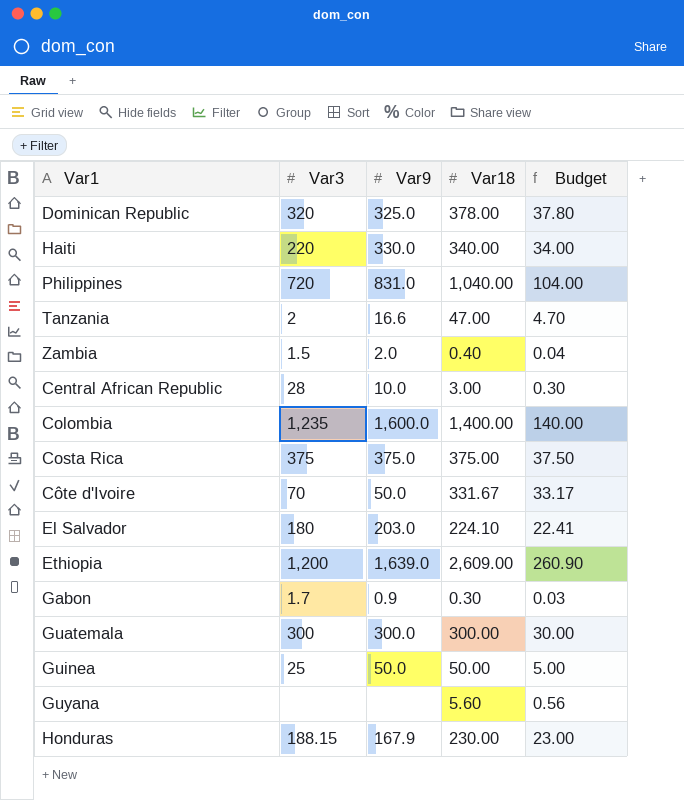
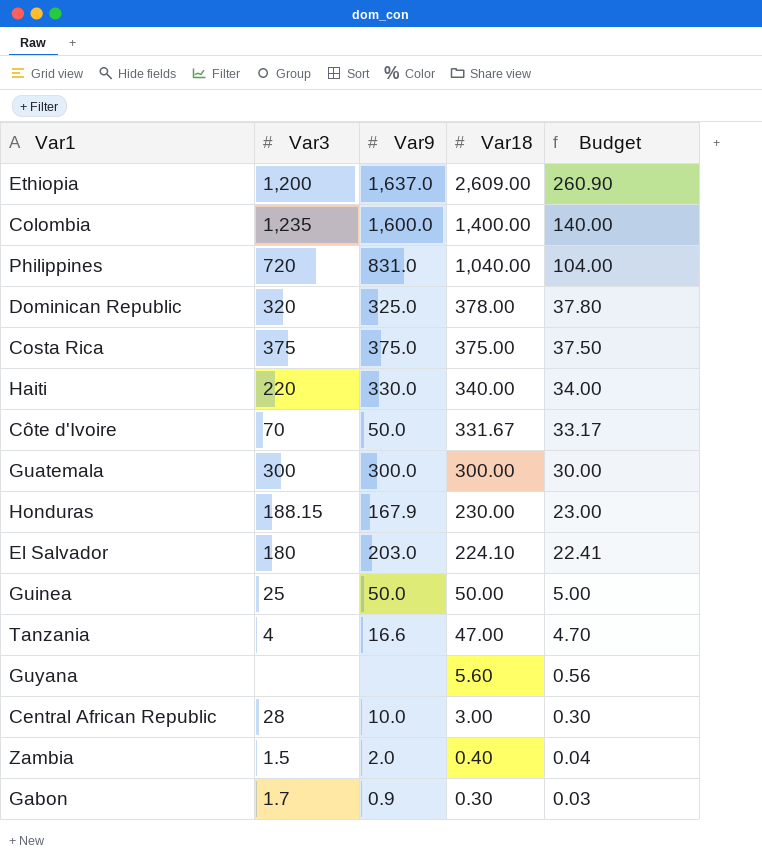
row order: none -> Var18 descending
Ethiopia | Var9: 1,639.0 -> 1,637.0
Tanzania | Var3: 2 -> 4

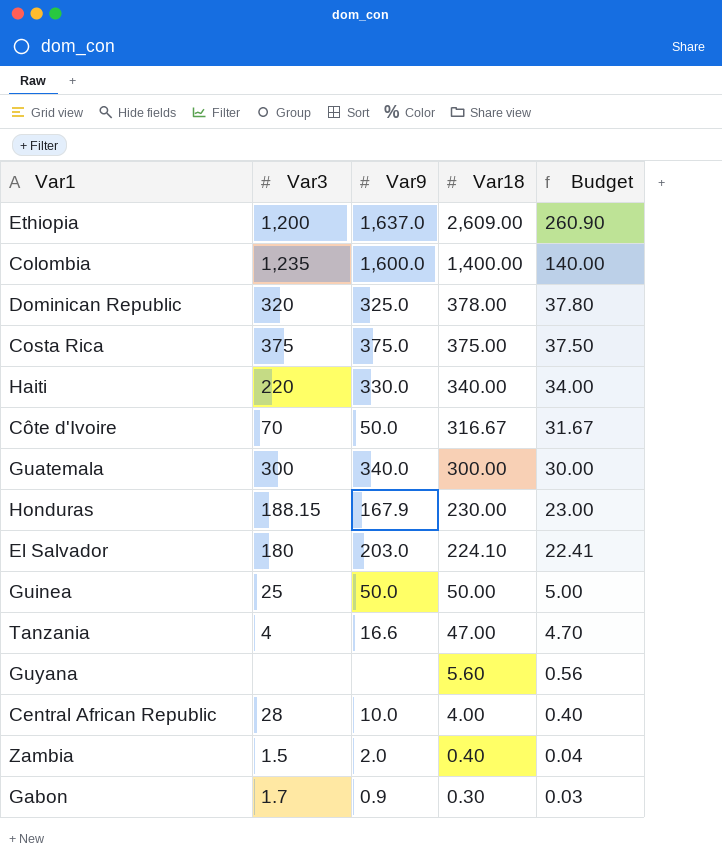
row Philippines: 720 | 831.0 | 1,040.00 | 104.00 -> none
Côte d'Ivoire | Var18: 331.67 -> 316.67
Côte d'Ivoire | Budget: 33.17 -> 31.67
Guatemala | Var9: 300.0 -> 340.0
Central African Republic | Var18: 3.00 -> 4.00
Central African Republic | Budget: 0.30 -> 0.40

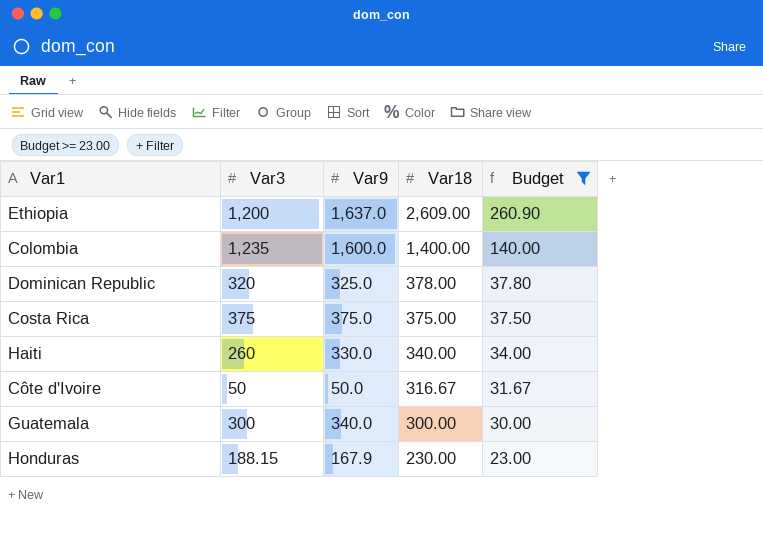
filter: none -> Budget >= 23.00
Haiti | Var3: 220 -> 260
Côte d'Ivoire | Var3: 70 -> 50

